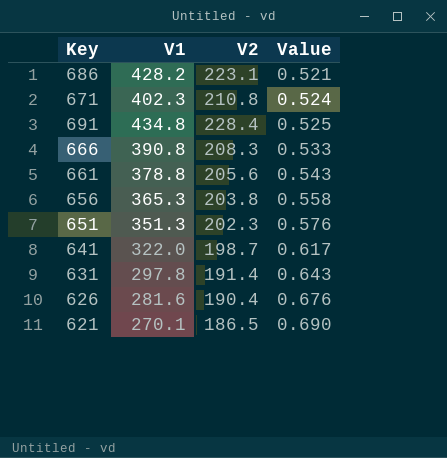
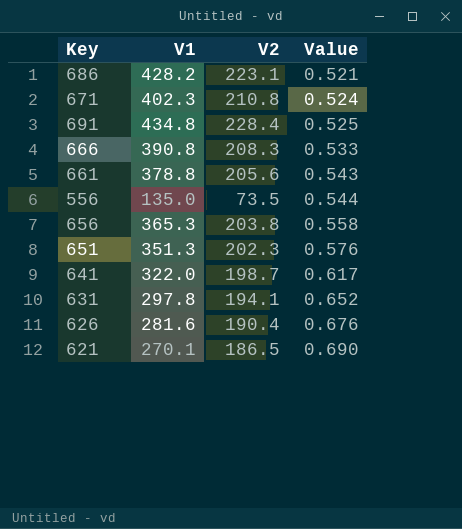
row 556: none -> 135.0 | 73.5 | 0.544
631 | V2: 191.4 -> 194.1
631 | Value: 0.643 -> 0.652

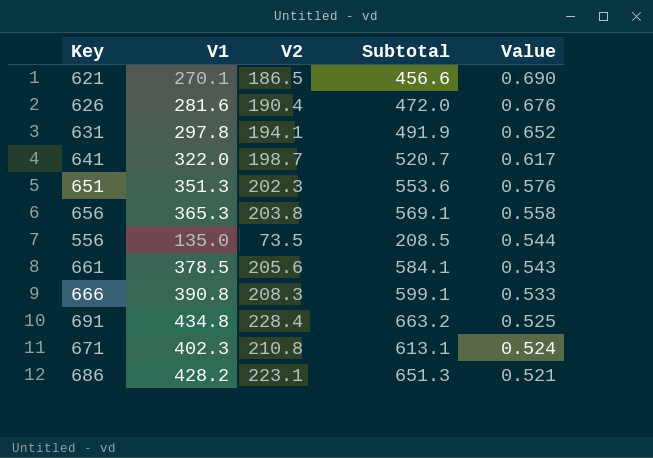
row order: Value ascending -> Value descending
column Subtotal | formula: none -> [V1] + [V2]
661 | V1: 378.8 -> 378.5

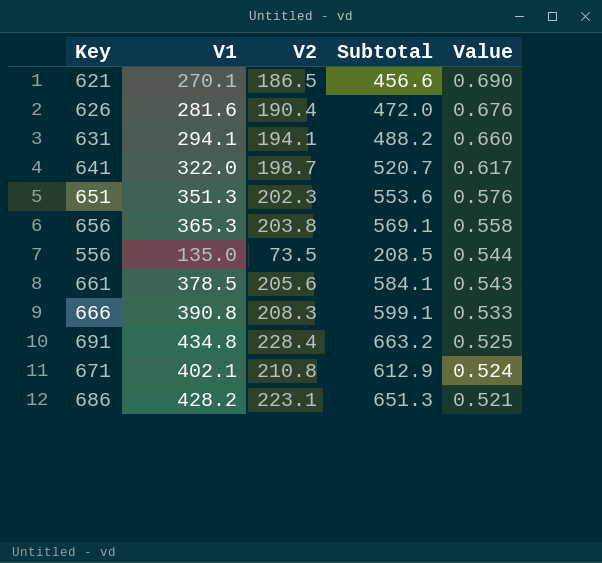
631 | V1: 297.8 -> 294.1
631 | Subtotal: 491.9 -> 488.2
631 | Value: 0.652 -> 0.660
671 | V1: 402.3 -> 402.1
671 | Subtotal: 613.1 -> 612.9

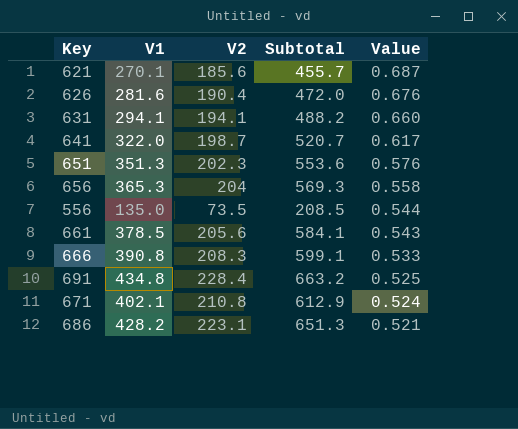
621 | V2: 186.5 -> 185.6
621 | Subtotal: 456.6 -> 455.7
621 | Value: 0.690 -> 0.687
656 | V2: 203.8 -> 204
656 | Subtotal: 569.1 -> 569.3

